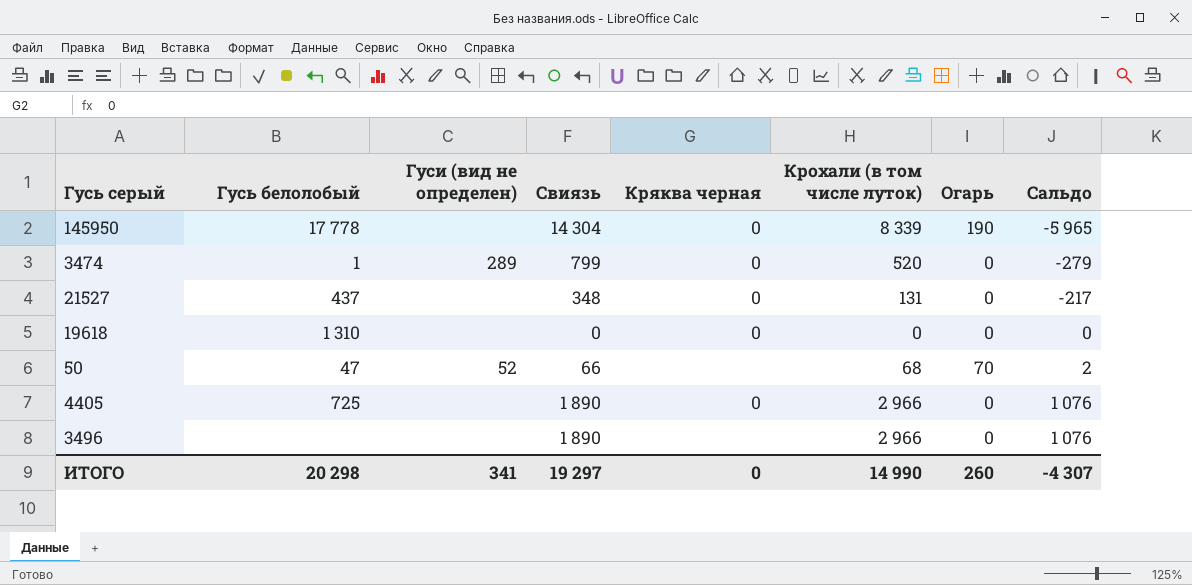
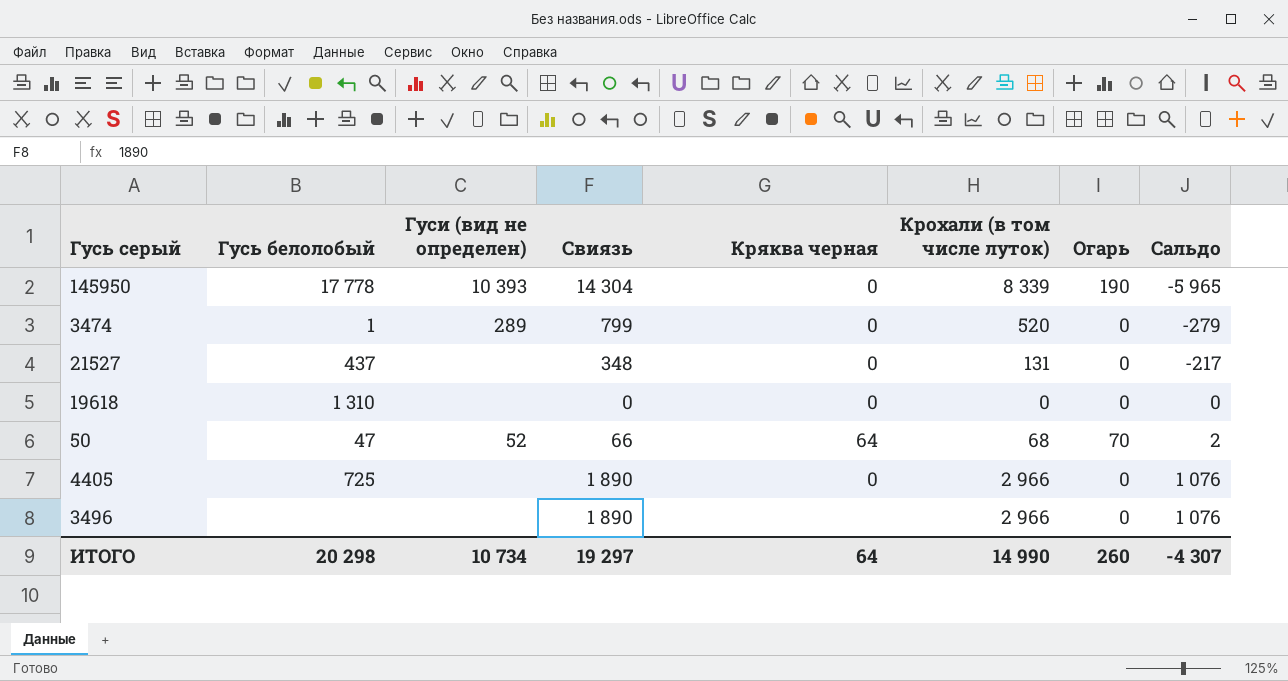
145950 | Гуси (вид не определен): none -> 10 393
50 | Кряква черная: none -> 64
ИТОГО | Гуси (вид не определен): 341 -> 10 734
ИТОГО | Кряква черная: 0 -> 64

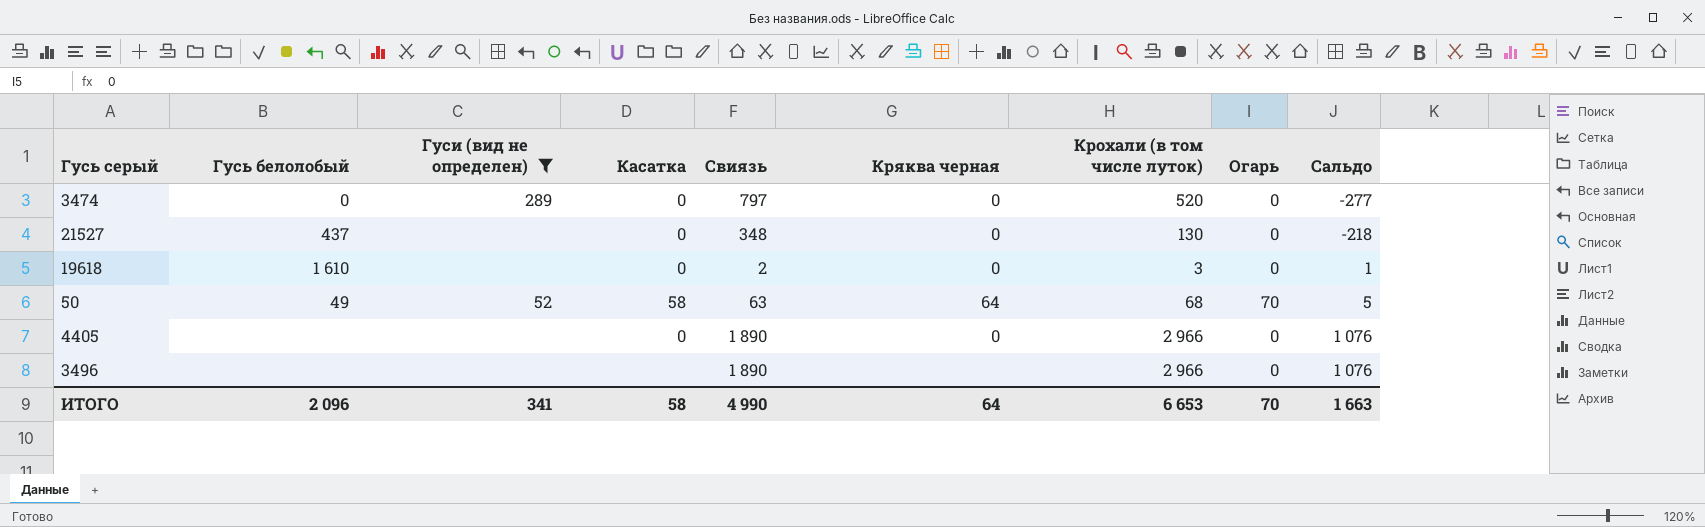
filter: none -> Гуси (вид не определен) != 10 393
column Касатка | position: none -> 4
3474 | Гусь белолобый: 1 -> 0
3474 | Свиязь: 799 -> 797
3474 | Сальдо: -279 -> -277
21527 | Крохали (в том числе луток): 131 -> 130
21527 | Сальдо: -217 -> -218
19618 | Гусь белолобый: 1 310 -> 1 610
19618 | Свиязь: 0 -> 2
19618 | Крохали (в том числе луток): 0 -> 3
19618 | Сальдо: 0 -> 1
50 | Гусь белолобый: 47 -> 49
50 | Свиязь: 66 -> 63
50 | Сальдо: 2 -> 5
4405 | Гусь белолобый: 725 -> none
ИТОГО | Гусь белолобый: 20 298 -> 2 096
ИТОГО | Гуси (вид не определен): 10 734 -> 341
ИТОГО | Свиязь: 19 297 -> 4 990
ИТОГО | Крохали (в том числе луток): 14 990 -> 6 653
ИТОГО | Огарь: 260 -> 70
ИТОГО | Сальдо: -4 307 -> 1 663

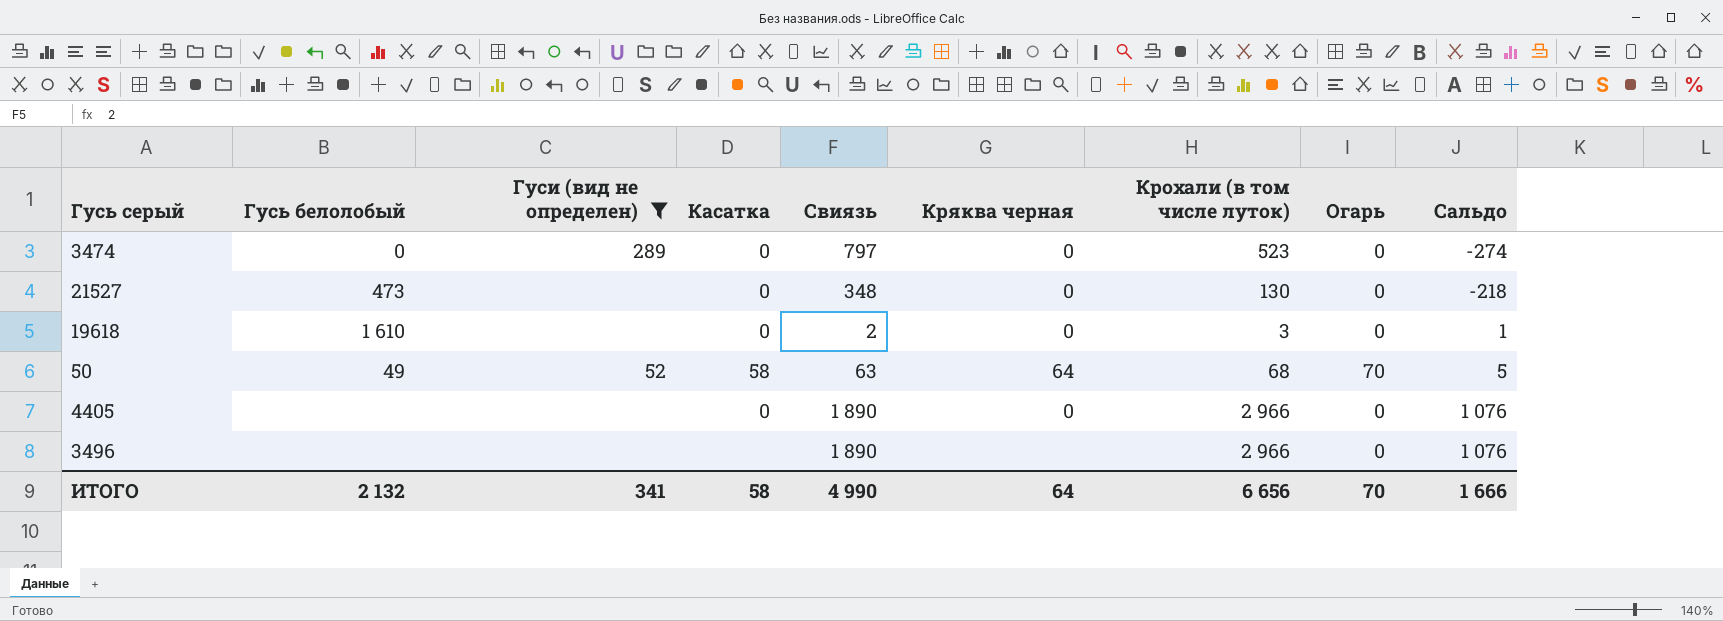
3474 | Крохали (в том числе луток): 520 -> 523
3474 | Сальдо: -277 -> -274
21527 | Гусь белолобый: 437 -> 473
ИТОГО | Гусь белолобый: 2 096 -> 2 132
ИТОГО | Крохали (в том числе луток): 6 653 -> 6 656
ИТОГО | Сальдо: 1 663 -> 1 666

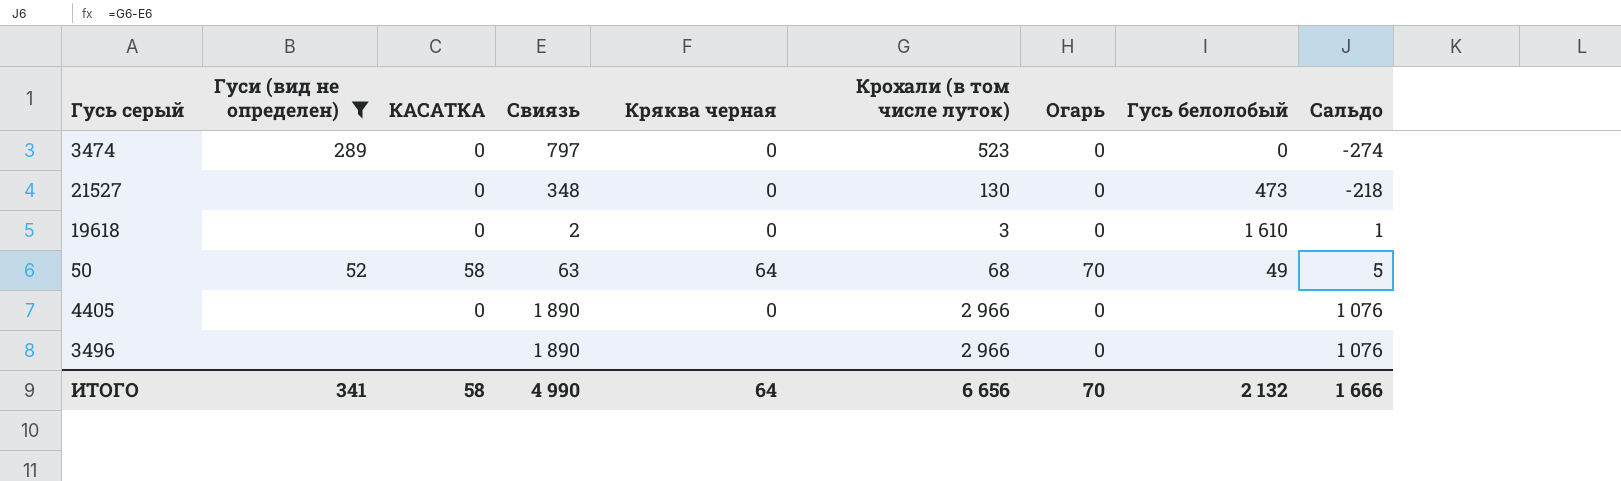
column name: Касатка -> КАСАТКА
column Гусь белолобый | position: 2 -> 8

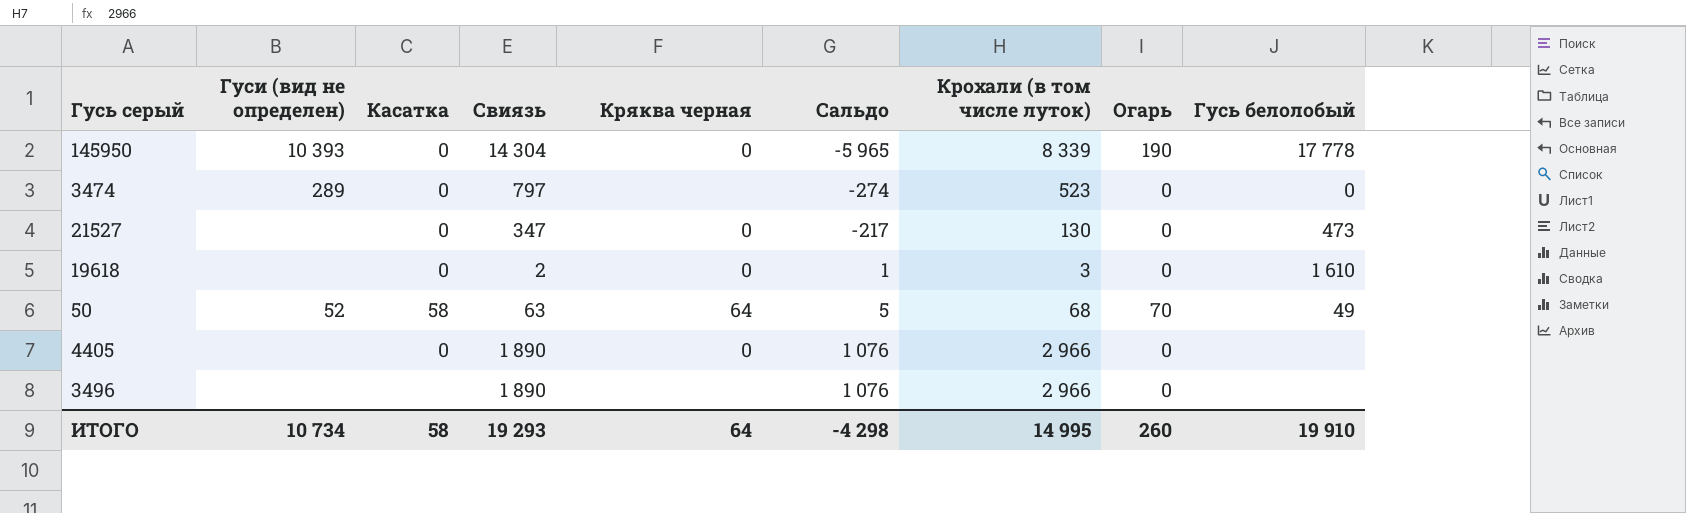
filter: Гуси (вид не определен) != 10 393 -> none
column name: КАСАТКА -> Касатка
column Сальдо | position: 9 -> 6
3474 | Кряква черная: 0 -> none
21527 | Свиязь: 348 -> 347
21527 | Сальдо: -218 -> -217
ИТОГО | Гуси (вид не определен): 341 -> 10 734
ИТОГО | Свиязь: 4 990 -> 19 293
ИТОГО | Сальдо: 1 666 -> -4 298
ИТОГО | Крохали (в том числе луток): 6 656 -> 14 995
ИТОГО | Огарь: 70 -> 260
ИТОГО | Гусь белолобый: 2 132 -> 19 910

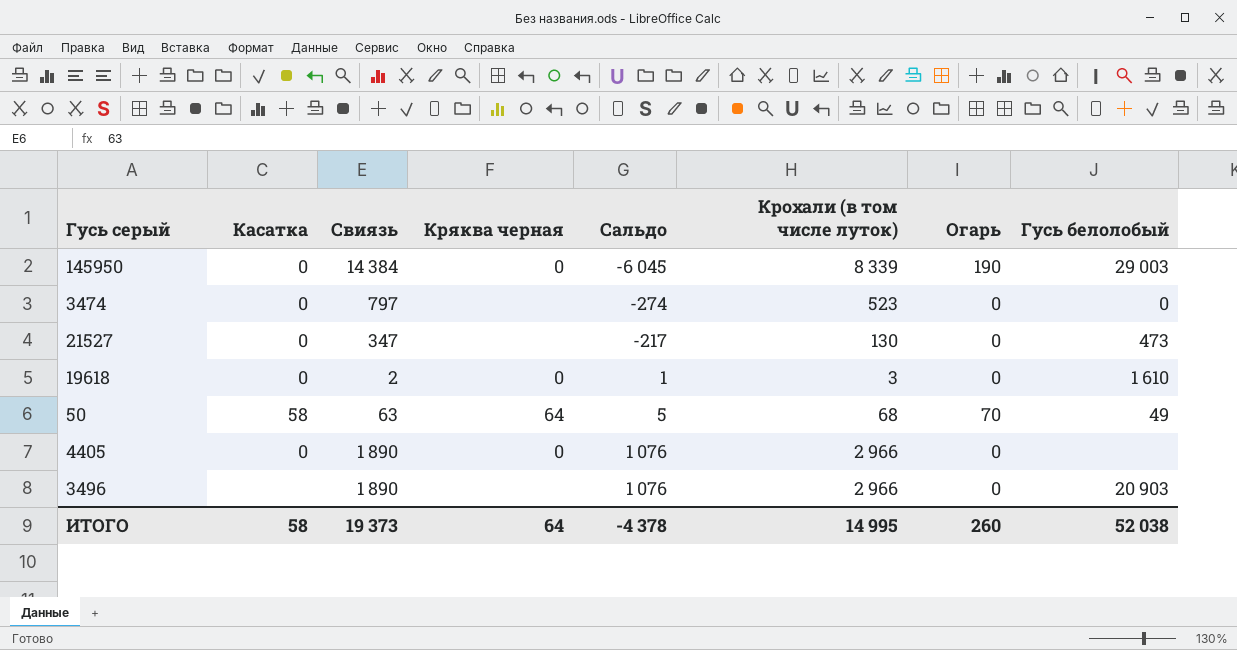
column Гуси (вид не определен) | position: 2 -> none
145950 | Свиязь: 14 304 -> 14 384
145950 | Сальдо: -5 965 -> -6 045
145950 | Гусь белолобый: 17 778 -> 29 003
21527 | Кряква черная: 0 -> none
3496 | Гусь белолобый: none -> 20 903
ИТОГО | Свиязь: 19 293 -> 19 373
ИТОГО | Сальдо: -4 298 -> -4 378
ИТОГО | Гусь белолобый: 19 910 -> 52 038

